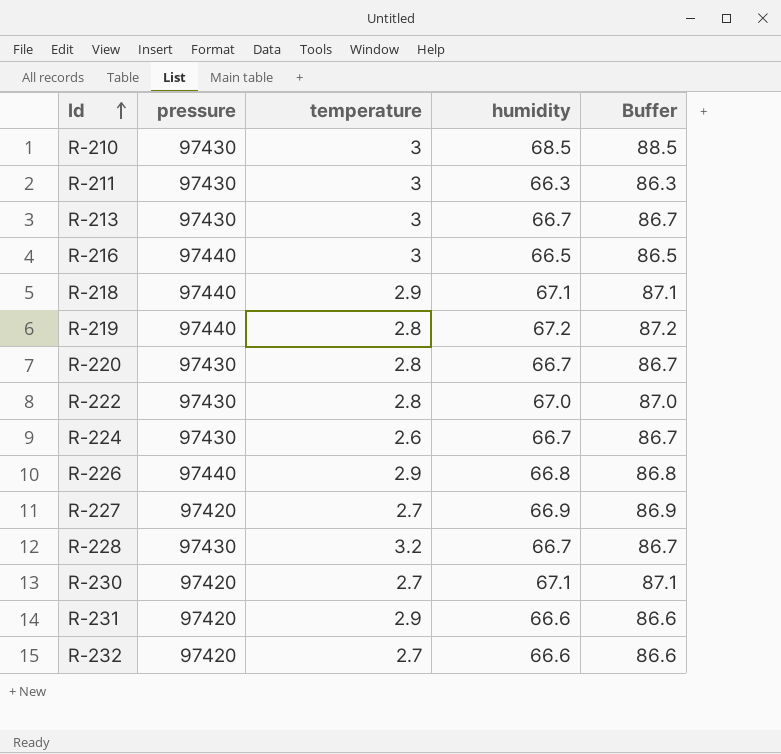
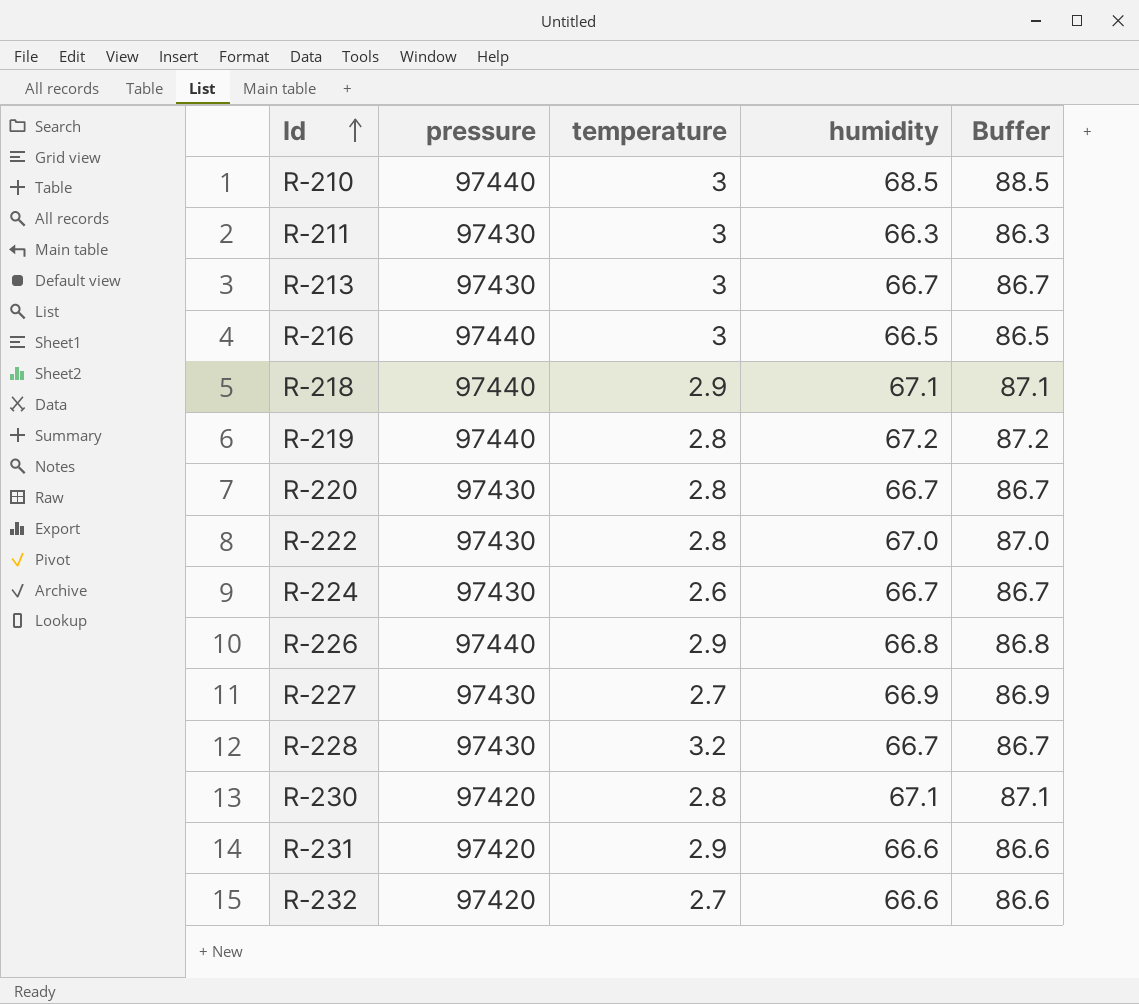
R-210 | pressure: 97430 -> 97440
R-227 | pressure: 97420 -> 97430
R-230 | temperature: 2.7 -> 2.8

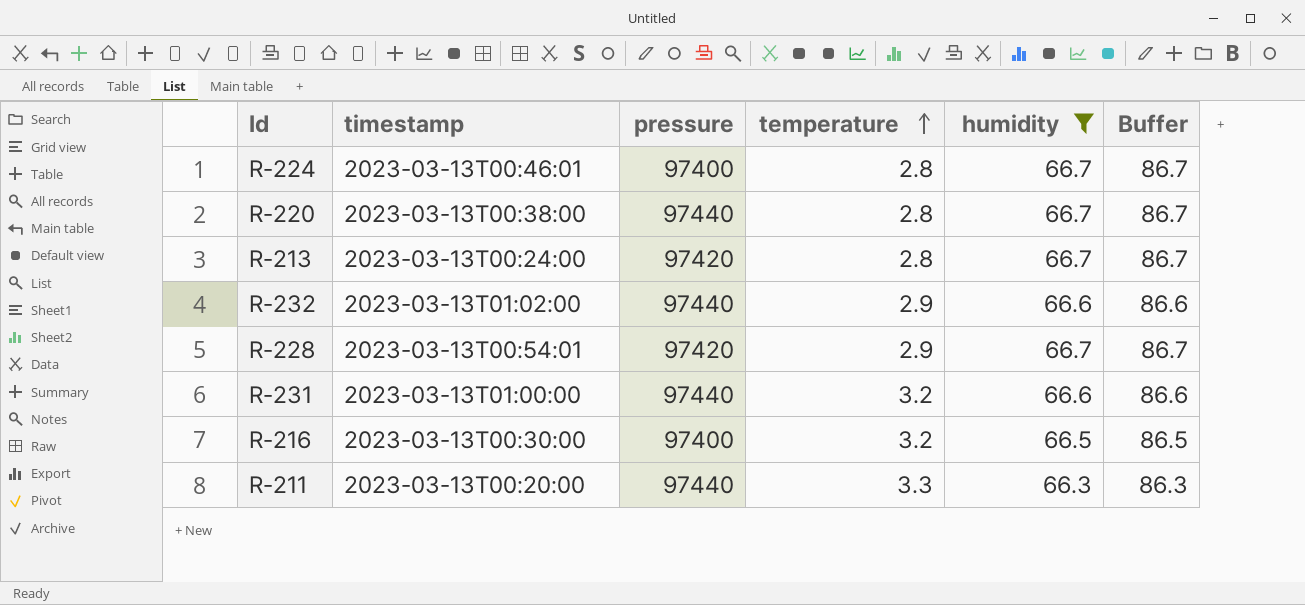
filter: none -> humidity <= 66.7
row order: Id ascending -> temperature ascending
column timestamp | position: none -> 2
R-224 | pressure: 97430 -> 97400
R-224 | temperature: 2.6 -> 2.8
R-220 | pressure: 97430 -> 97440
R-213 | pressure: 97430 -> 97420
R-213 | temperature: 3 -> 2.8
R-232 | pressure: 97420 -> 97440
R-232 | temperature: 2.7 -> 2.9
R-228 | pressure: 97430 -> 97420
R-228 | temperature: 3.2 -> 2.9
R-231 | pressure: 97420 -> 97440
R-231 | temperature: 2.9 -> 3.2
R-216 | pressure: 97440 -> 97400
R-216 | temperature: 3 -> 3.2
R-211 | pressure: 97430 -> 97440
R-211 | temperature: 3 -> 3.3

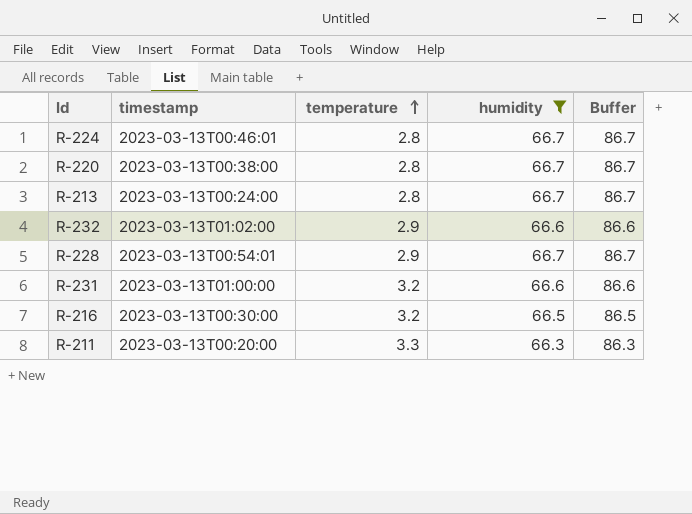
column pressure | position: 3 -> none

